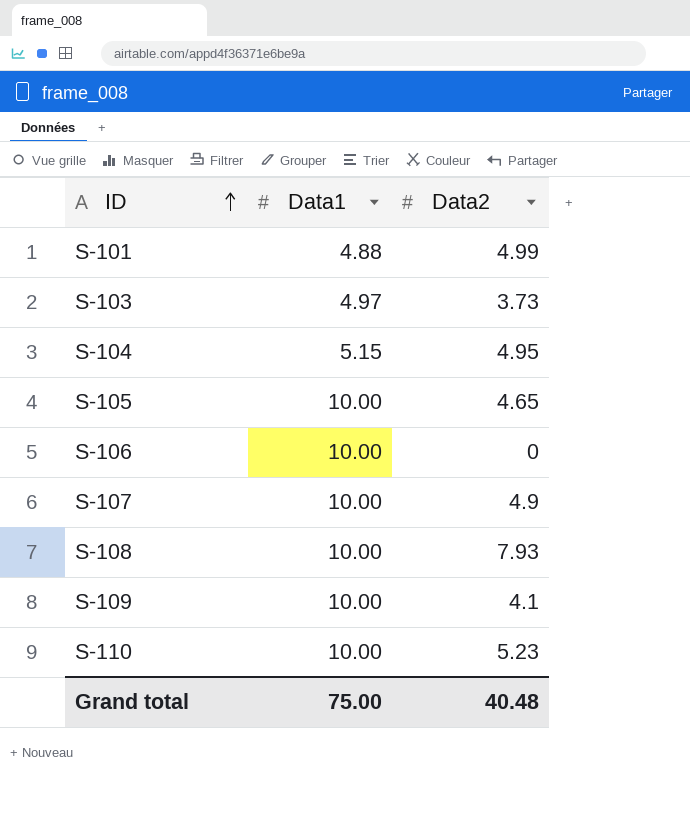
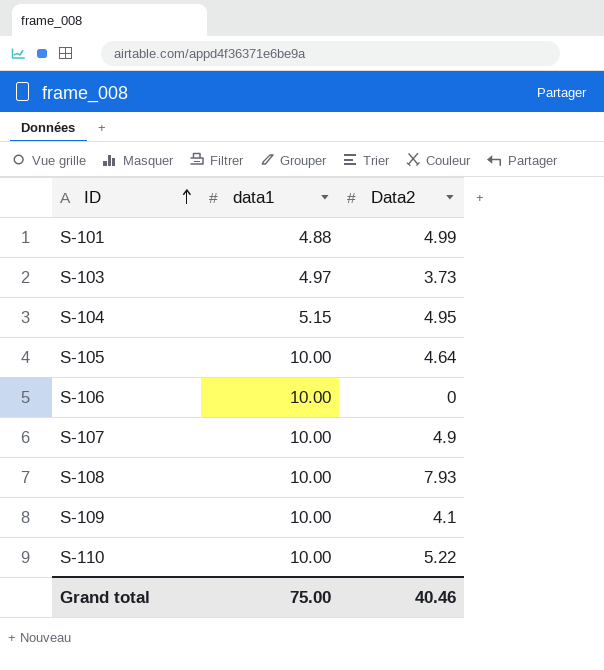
column name: Data1 -> data1
S-105 | Data2: 4.65 -> 4.64
S-110 | Data2: 5.23 -> 5.22
Grand total | Data2: 40.48 -> 40.46

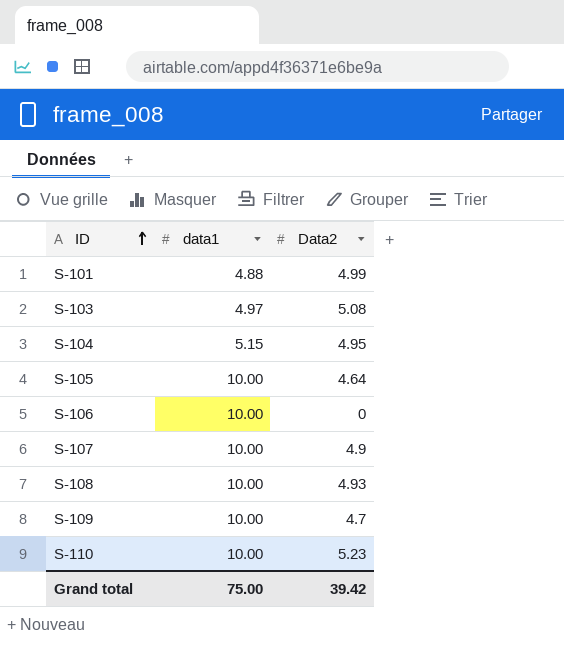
S-103 | Data2: 3.73 -> 5.08
S-108 | Data2: 7.93 -> 4.93
S-109 | Data2: 4.1 -> 4.7
S-110 | Data2: 5.22 -> 5.23
Grand total | Data2: 40.46 -> 39.42

